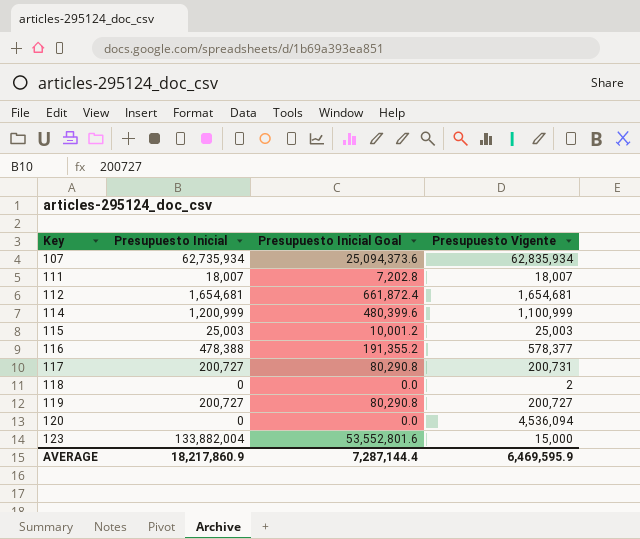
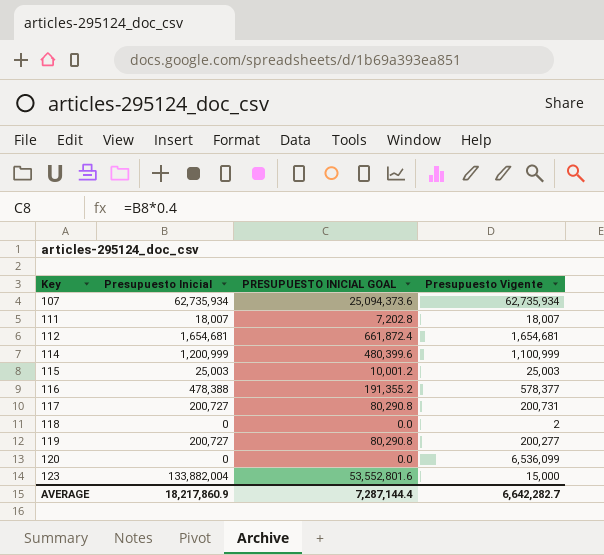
column name: Presupuesto Inicial Goal -> PRESUPUESTO INICIAL GOAL
107 | Presupuesto Vigente: 62,835,934 -> 62,735,934
119 | Presupuesto Vigente: 200,727 -> 200,277
120 | Presupuesto Vigente: 4,536,094 -> 6,536,099
AVERAGE | Presupuesto Vigente: 6,469,595.9 -> 6,642,282.7

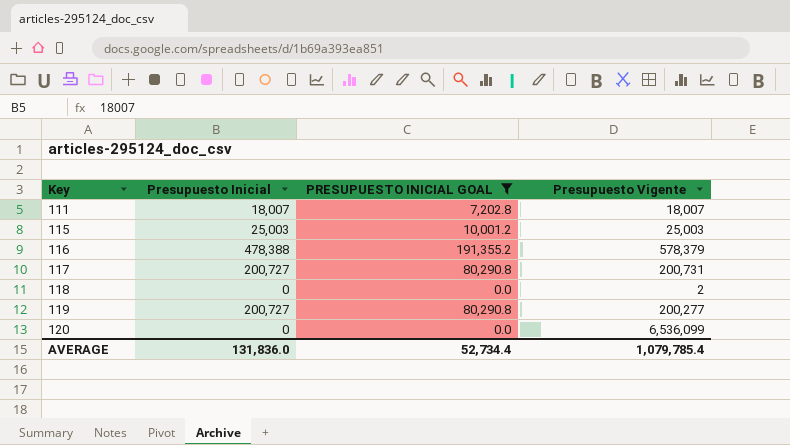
filter: none -> PRESUPUESTO INICIAL GOAL <= 191,355.2
116 | Presupuesto Vigente: 578,377 -> 578,379
AVERAGE | Presupuesto Inicial: 18,217,860.9 -> 131,836.0
AVERAGE | PRESUPUESTO INICIAL GOAL: 7,287,144.4 -> 52,734.4
AVERAGE | Presupuesto Vigente: 6,642,282.7 -> 1,079,785.4

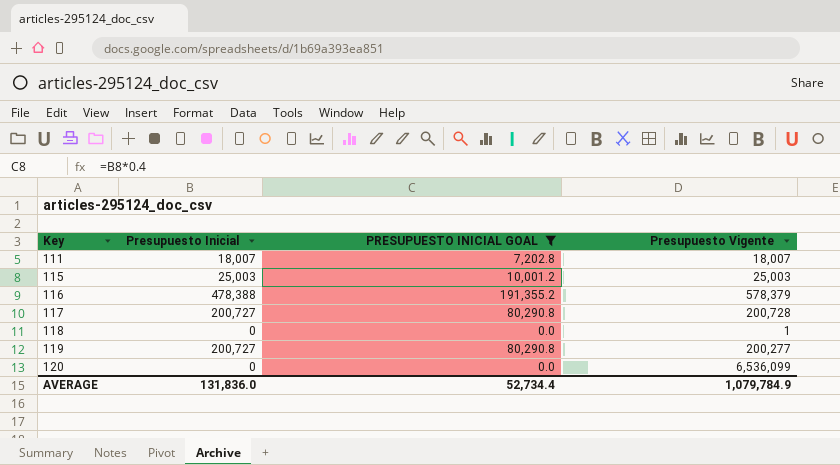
117 | Presupuesto Vigente: 200,731 -> 200,728
118 | Presupuesto Vigente: 2 -> 1
AVERAGE | Presupuesto Vigente: 1,079,785.4 -> 1,079,784.9

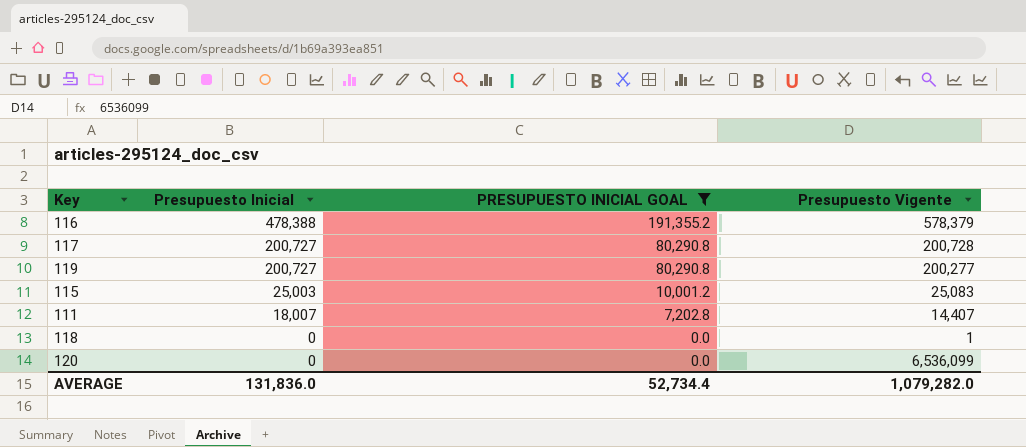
row order: Key ascending -> Presupuesto Inicial descending
115 | Presupuesto Vigente: 25,003 -> 25,083
111 | Presupuesto Vigente: 18,007 -> 14,407
AVERAGE | Presupuesto Vigente: 1,079,784.9 -> 1,079,282.0

